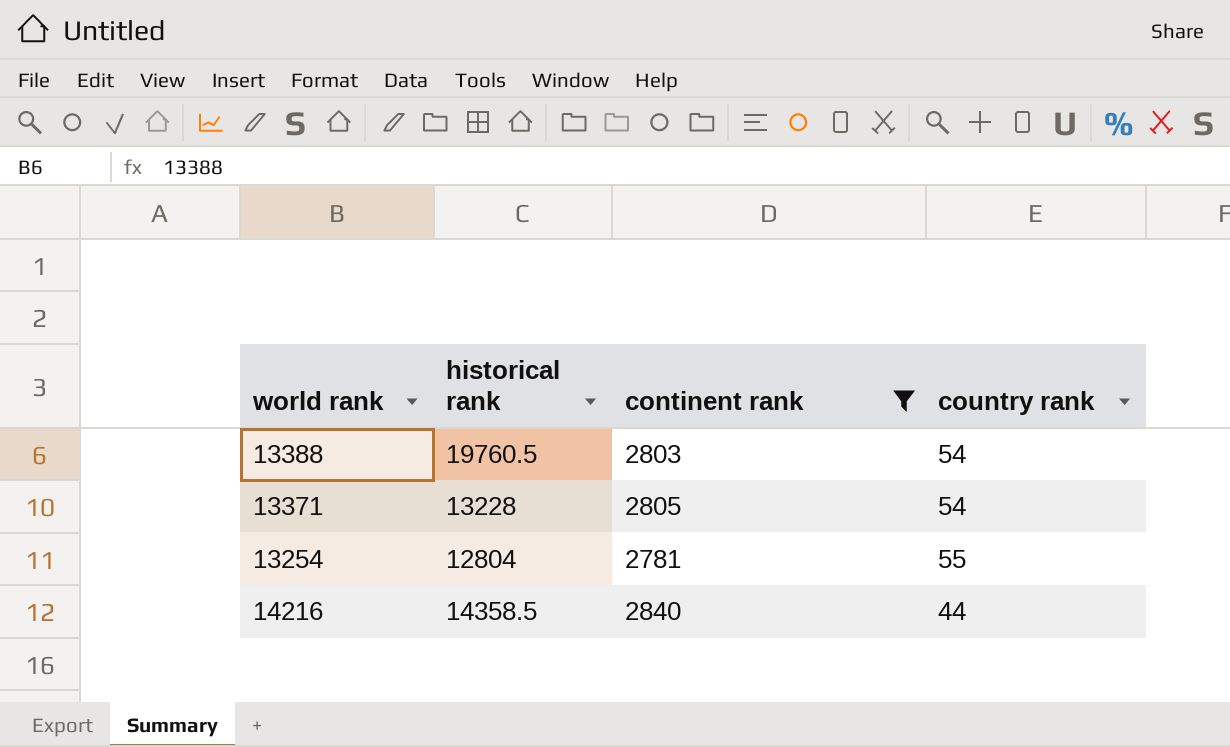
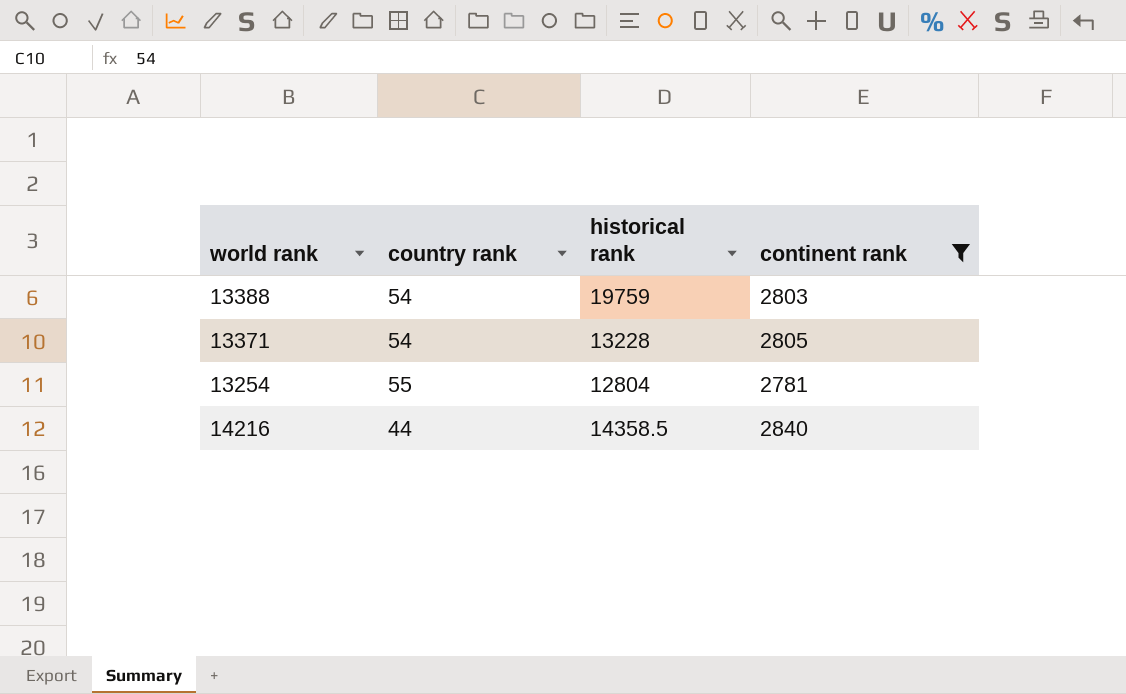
column country rank | position: 4 -> 2
13388 | historical rank: 19760.5 -> 19759

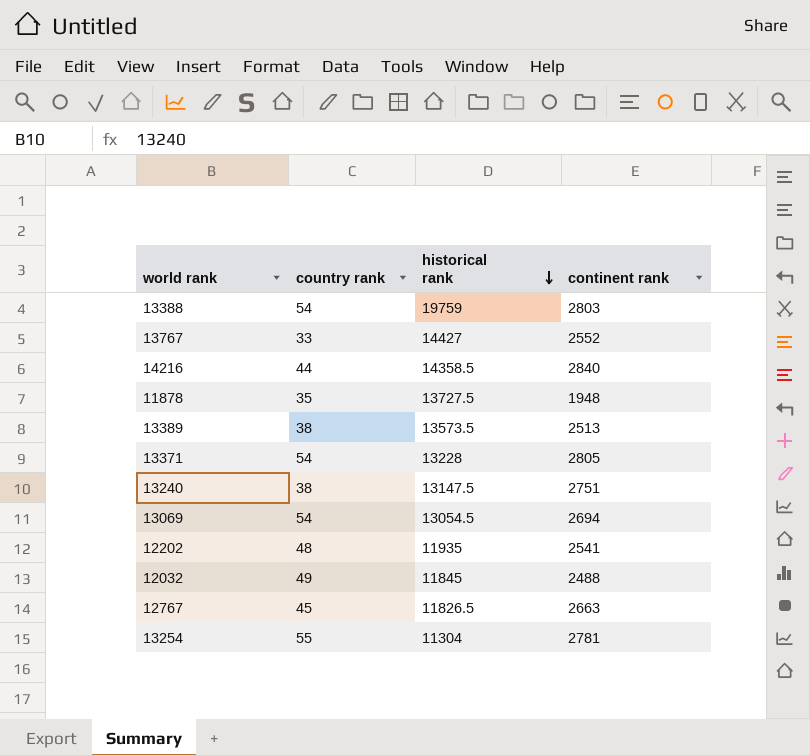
filter: continent rank >= 2781 -> none
row order: none -> historical rank descending
13254 | historical rank: 12804 -> 11304

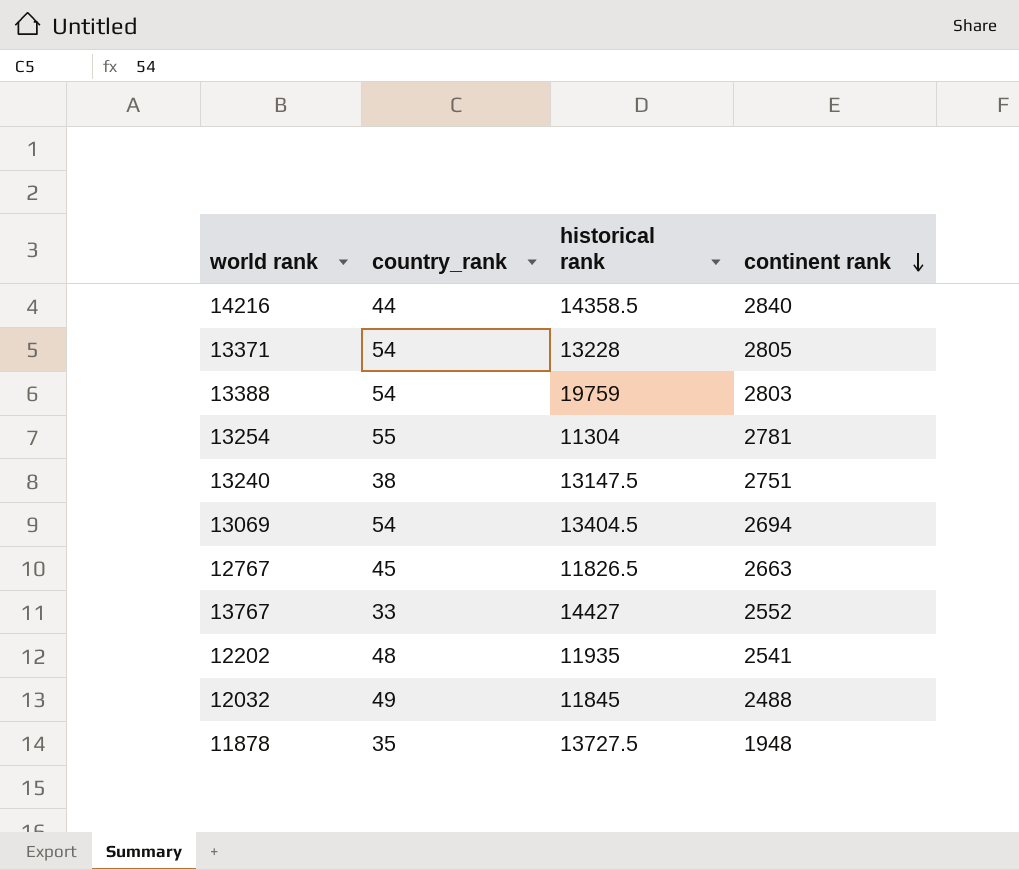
row order: historical rank descending -> continent rank descending
column name: country rank -> country_rank
row 13389: 38 | 13573.5 | 2513 -> none
13069 | historical rank: 13054.5 -> 13404.5

